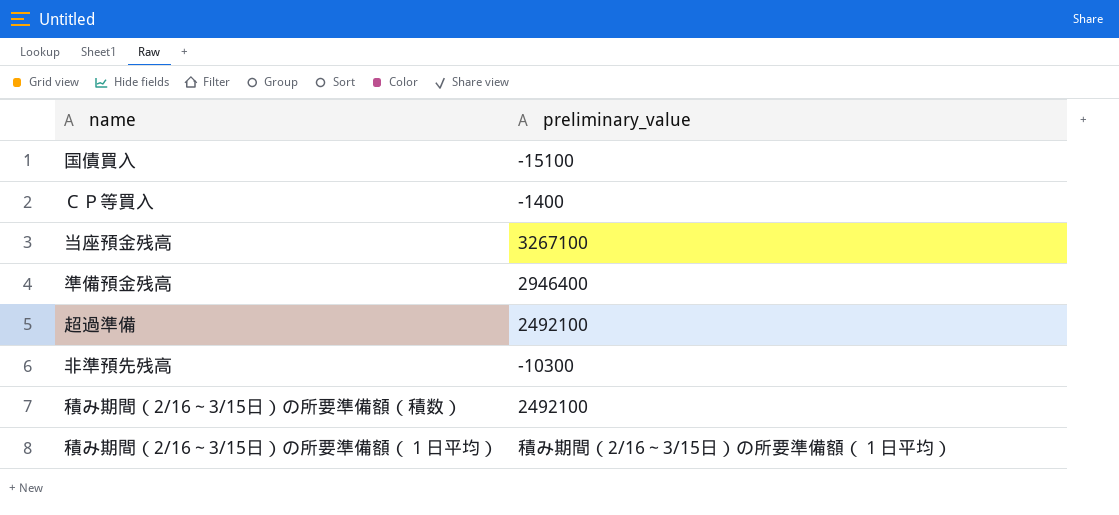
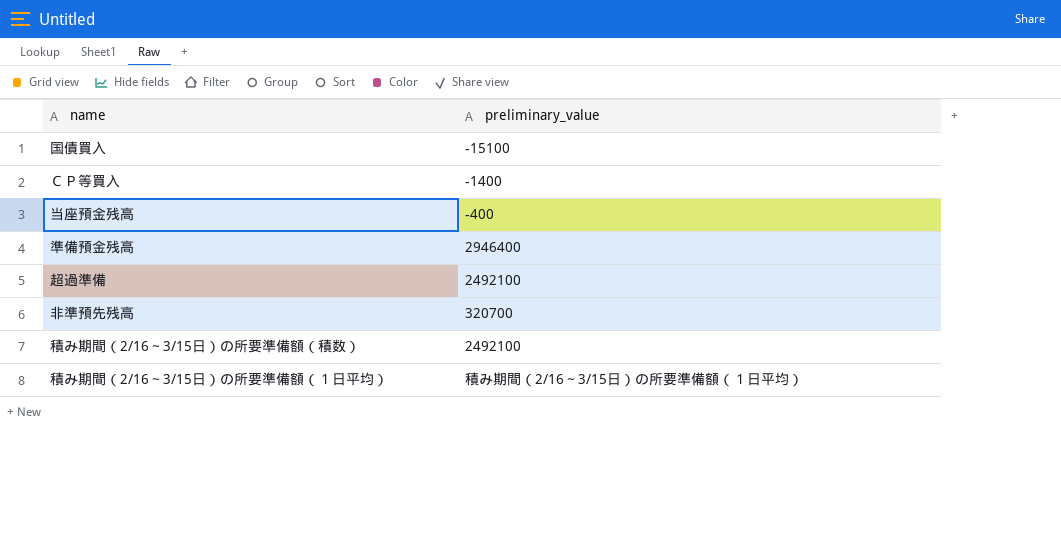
当座預金残高 | preliminary_value: 3267100 -> -400
非準預先残高 | preliminary_value: -10300 -> 320700

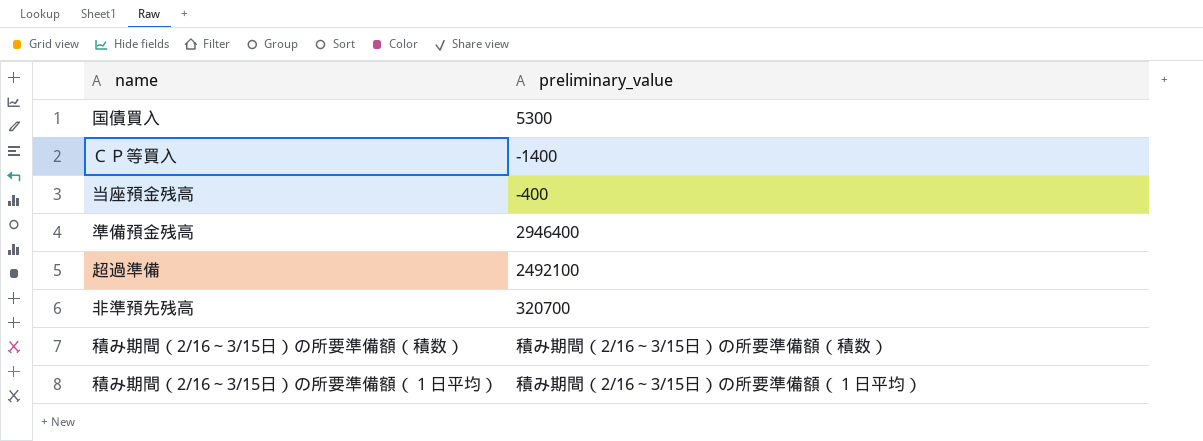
国債買入 | preliminary_value: -15100 -> 5300
積み期間（2/16～3/15日）の所要準備額（積数） | preliminary_value: 2492100 -> 積み期間（2/16～3/15日）の所要準備額（積数）

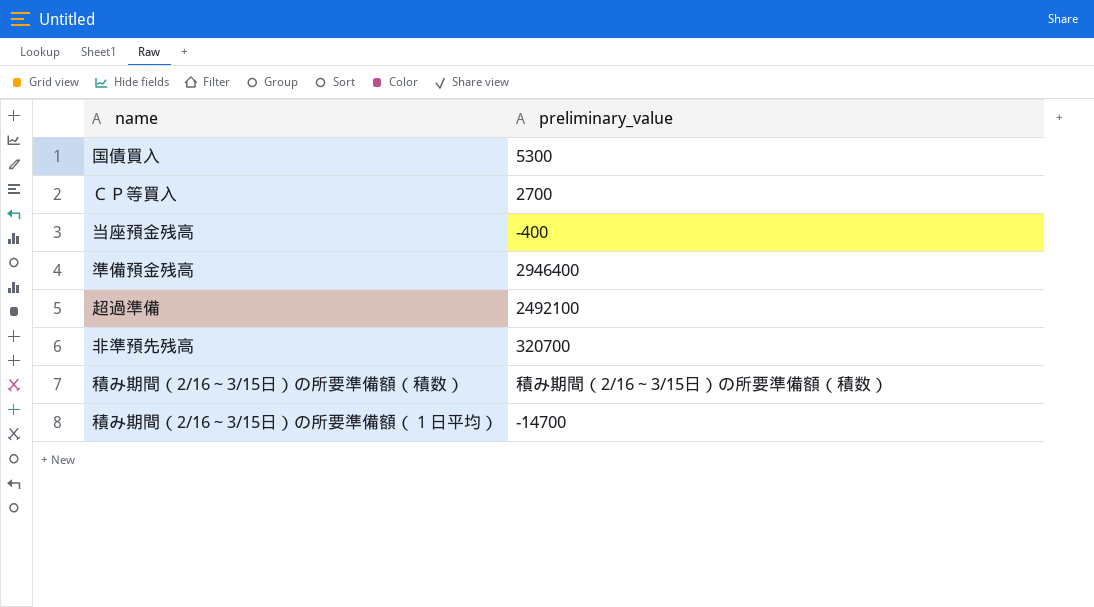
ＣＰ等買入 | preliminary_value: -1400 -> 2700
積み期間（2/16～3/15日）の所要準備額（１日平均） | preliminary_value: 積み期間（2/16～3/15日）の所要準備額（１日平均） -> -14700

